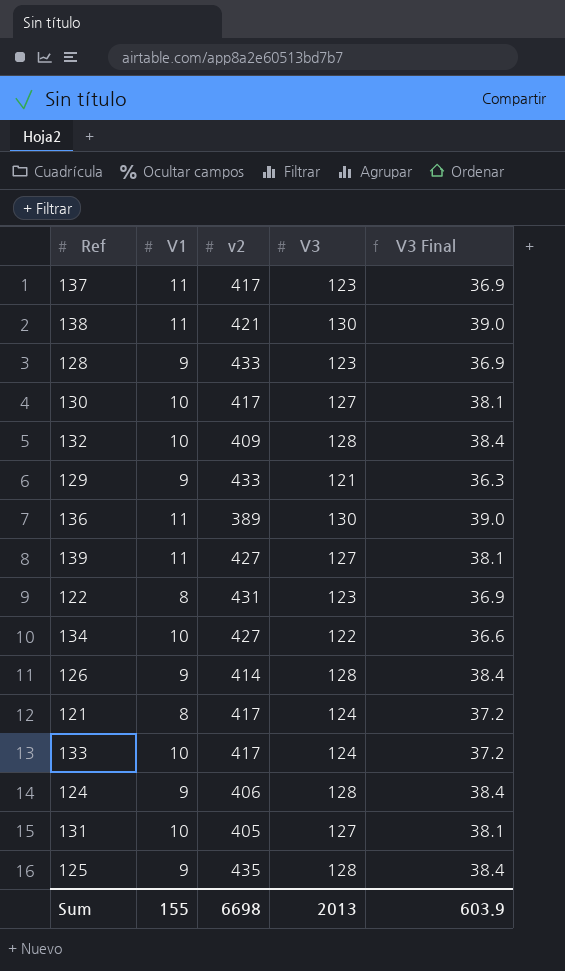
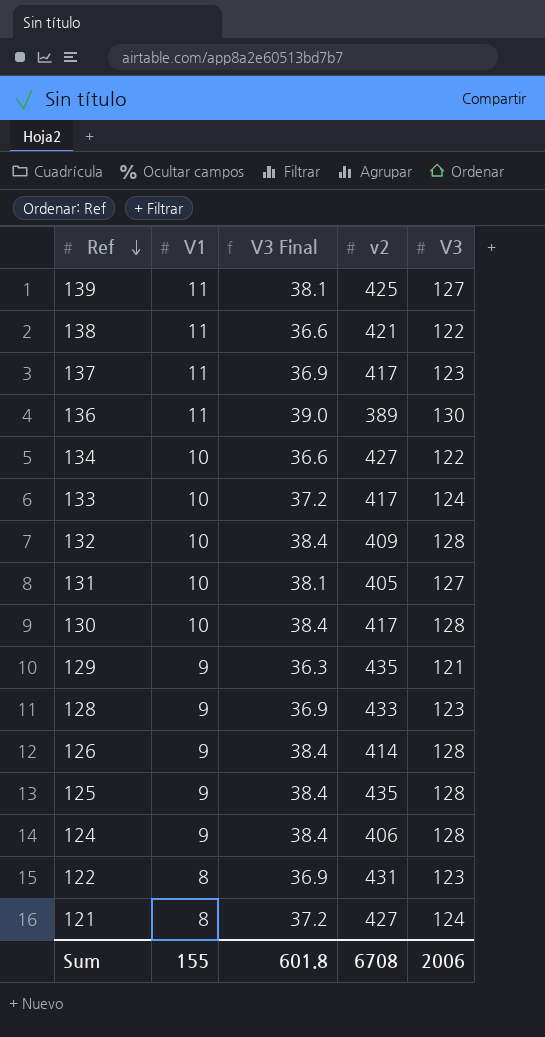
row order: none -> Ref descending
column V3 Final | position: 5 -> 3
139 | v2: 427 -> 425
138 | V3 Final: 39.0 -> 36.6
138 | V3: 130 -> 122
130 | V3 Final: 38.1 -> 38.4
130 | V3: 127 -> 128
129 | v2: 433 -> 435
121 | v2: 417 -> 427
Sum | V3 Final: 603.9 -> 601.8
Sum | v2: 6698 -> 6708
Sum | V3: 2013 -> 2006

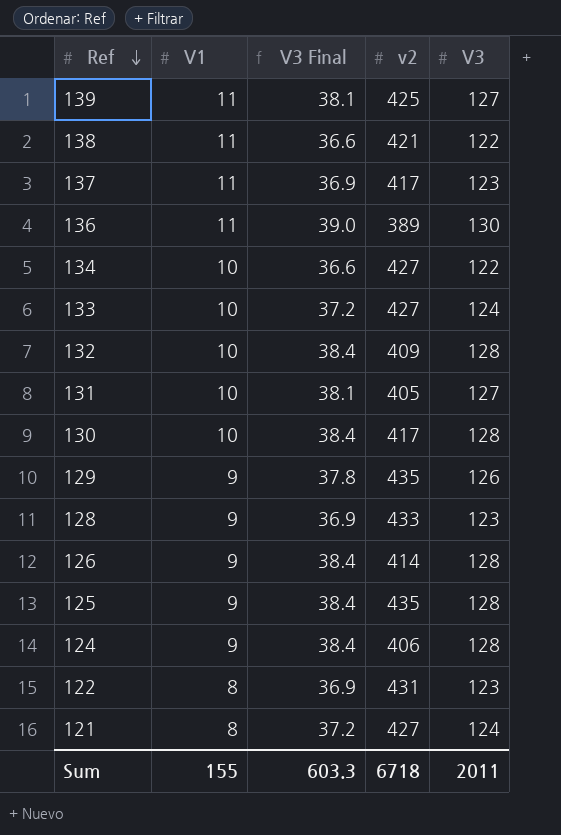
133 | v2: 417 -> 427
129 | V3 Final: 36.3 -> 37.8
129 | V3: 121 -> 126
Sum | V3 Final: 601.8 -> 603.3
Sum | v2: 6708 -> 6718
Sum | V3: 2006 -> 2011

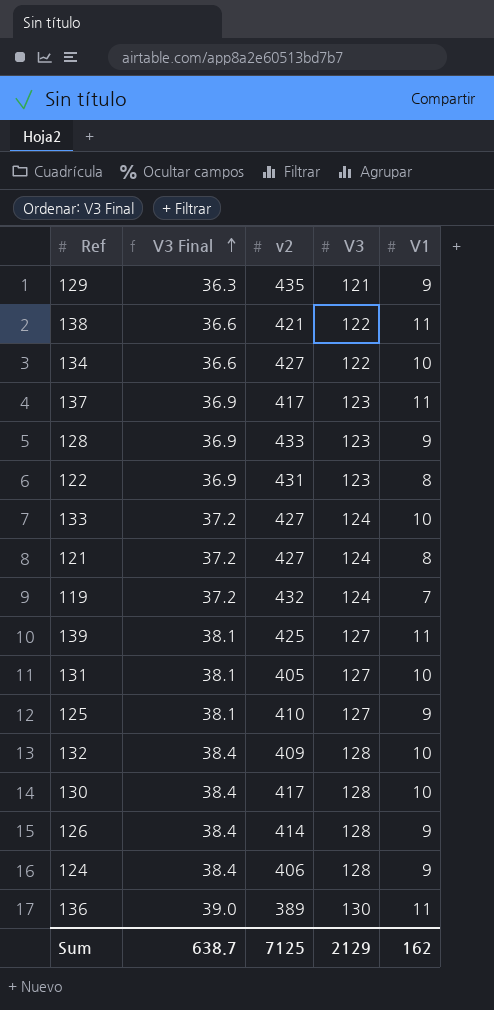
row order: Ref descending -> V3 Final ascending
column V1 | position: 2 -> 5
129 | V3 Final: 37.8 -> 36.3
129 | V3: 126 -> 121
row 119: none -> 37.2 | 432 | 124 | 7
125 | V3 Final: 38.4 -> 38.1
125 | v2: 435 -> 410
125 | V3: 128 -> 127
Sum | V3 Final: 603.3 -> 638.7
Sum | v2: 6718 -> 7125
Sum | V3: 2011 -> 2129
Sum | V1: 155 -> 162

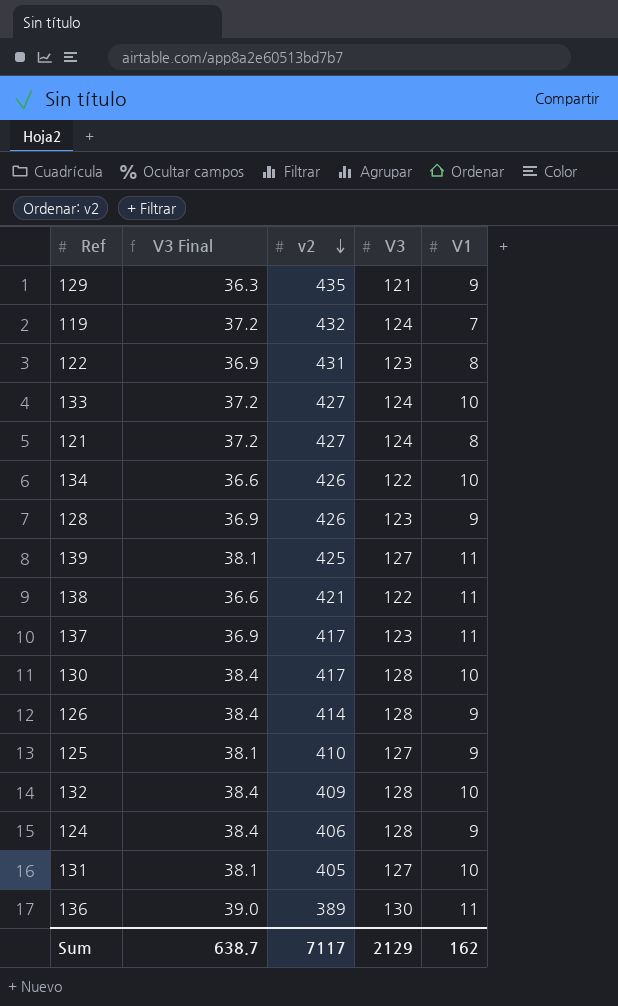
row order: V3 Final ascending -> v2 descending
134 | v2: 427 -> 426
128 | v2: 433 -> 426
Sum | v2: 7125 -> 7117

